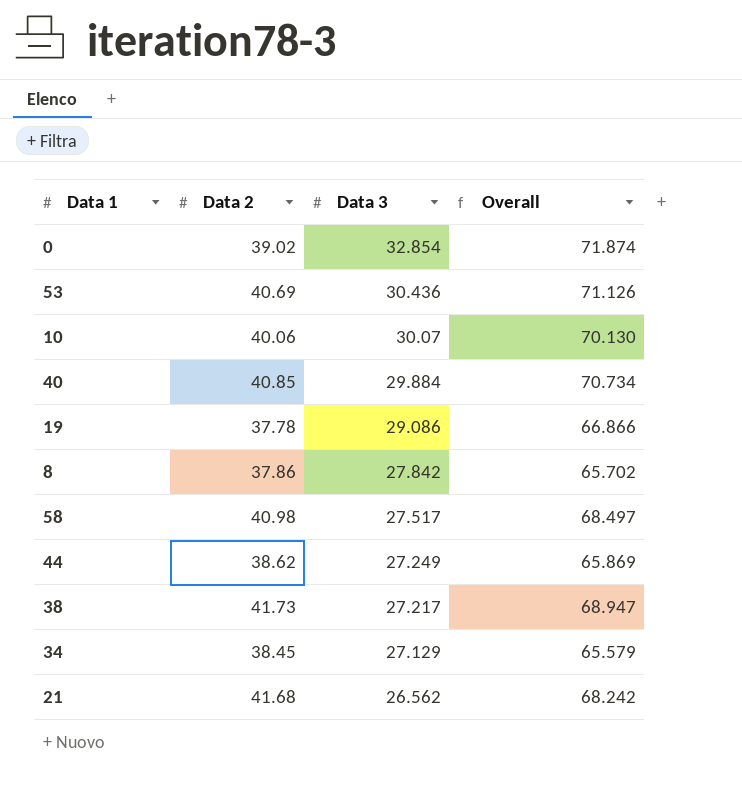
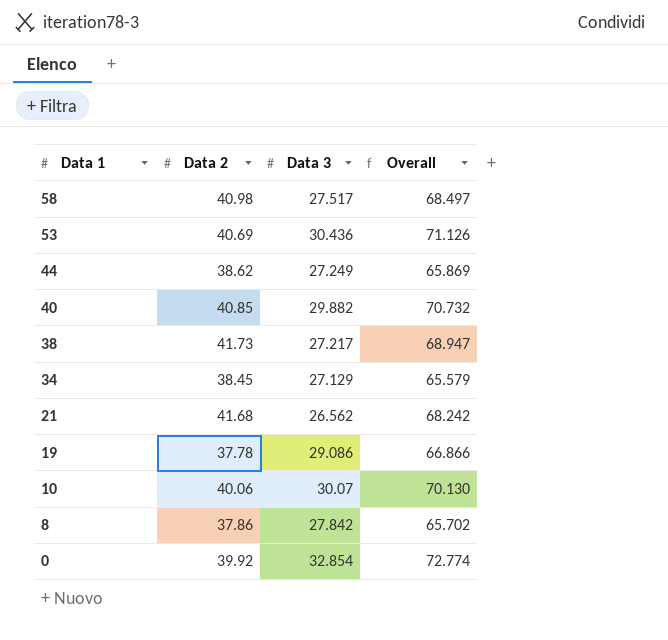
row order: Data 3 descending -> Data 1 descending
40 | Data 3: 29.884 -> 29.882
40 | Overall: 70.734 -> 70.732
0 | Data 2: 39.02 -> 39.92
0 | Overall: 71.874 -> 72.774

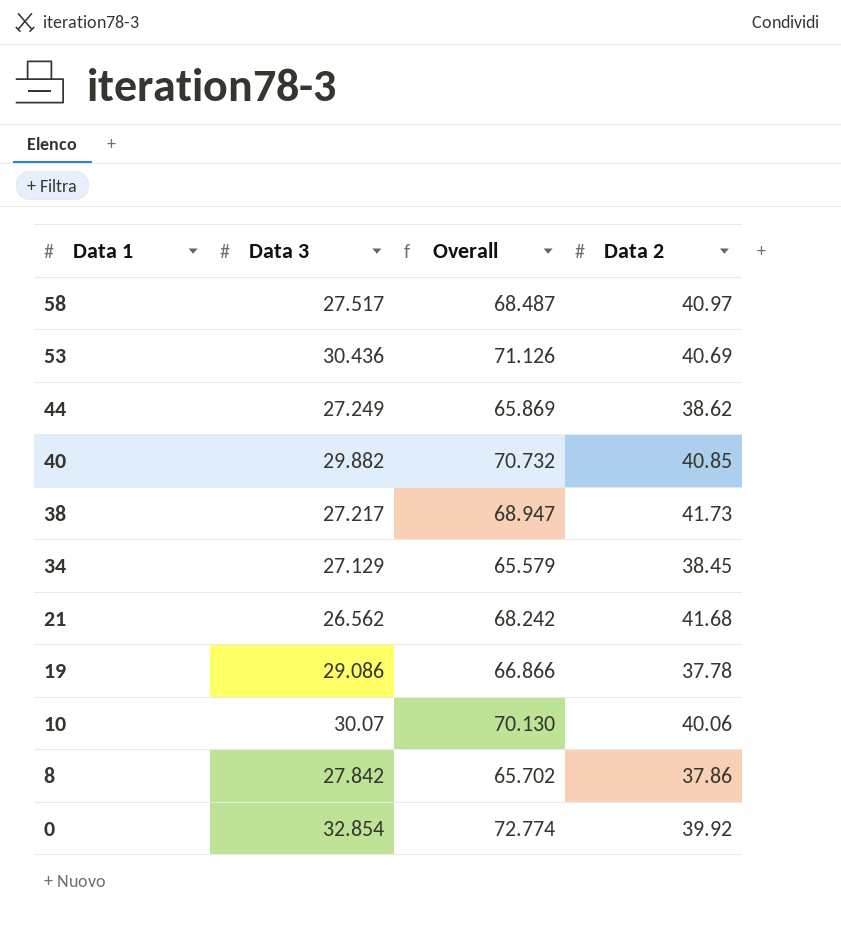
column Data 2 | position: 2 -> 4
58 | Overall: 68.497 -> 68.487
58 | Data 2: 40.98 -> 40.97

